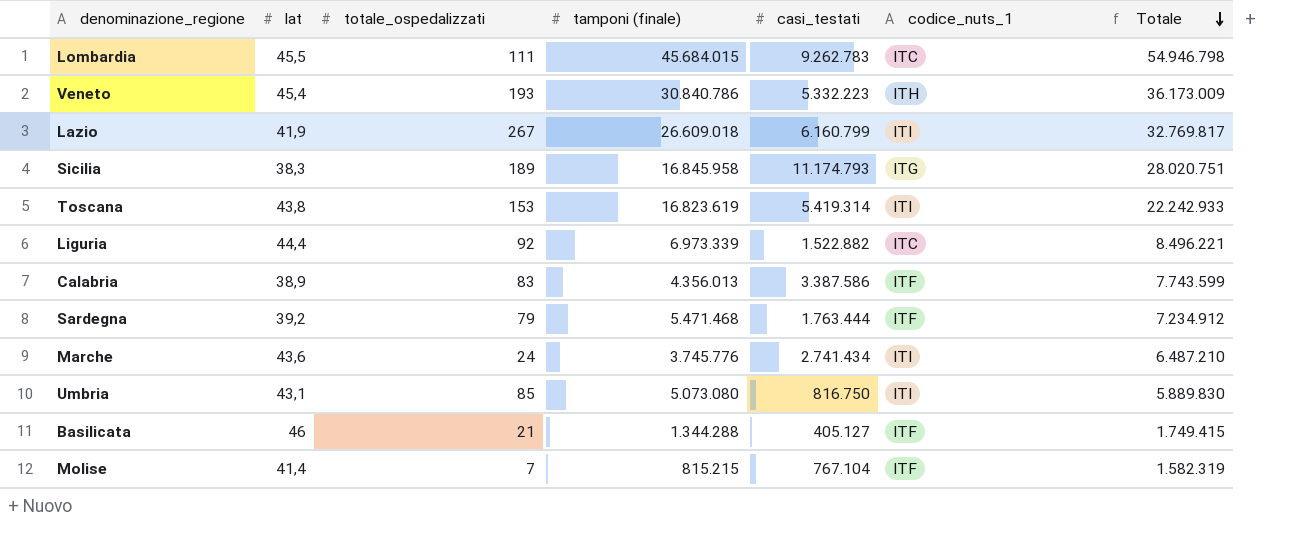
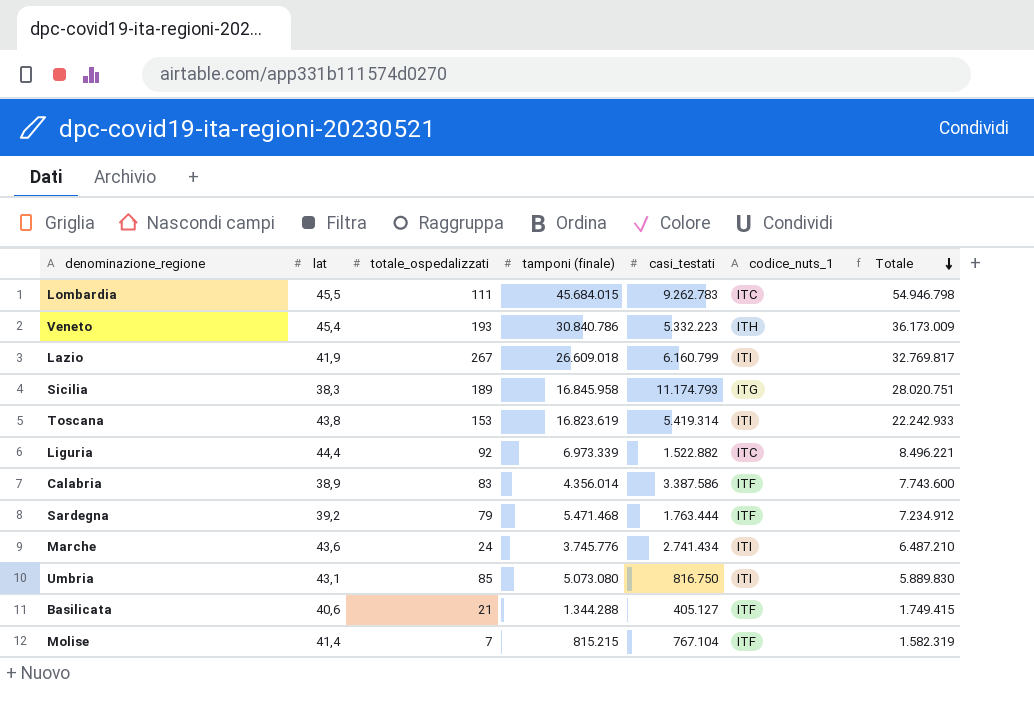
Calabria | tamponi (finale): 4.356.013 -> 4.356.014
Calabria | Totale: 7.743.599 -> 7.743.600
Basilicata | lat: 46 -> 40,6

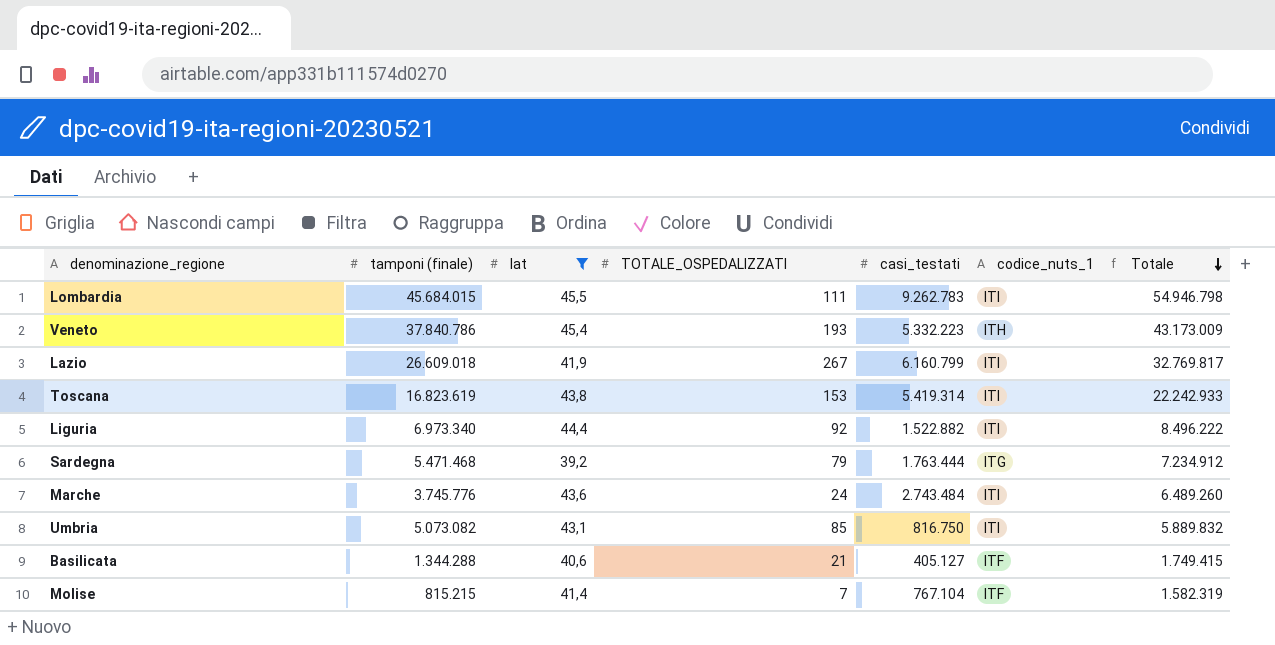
filter: none -> lat >= 39,2
column tamponi (finale) | position: 4 -> 2
column name: totale_ospedalizzati -> TOTALE_OSPEDALIZZATI
Lombardia | codice_nuts_1: ITC -> ITI
Veneto | tamponi (finale): 30.840.786 -> 37.840.786
Veneto | Totale: 36.173.009 -> 43.173.009
Liguria | tamponi (finale): 6.973.339 -> 6.973.340
Liguria | codice_nuts_1: ITC -> ITI
Liguria | Totale: 8.496.221 -> 8.496.222
Sardegna | codice_nuts_1: ITF -> ITG
Marche | casi_testati: 2.741.434 -> 2.743.484
Marche | Totale: 6.487.210 -> 6.489.260
Umbria | tamponi (finale): 5.073.080 -> 5.073.082
Umbria | Totale: 5.889.830 -> 5.889.832

